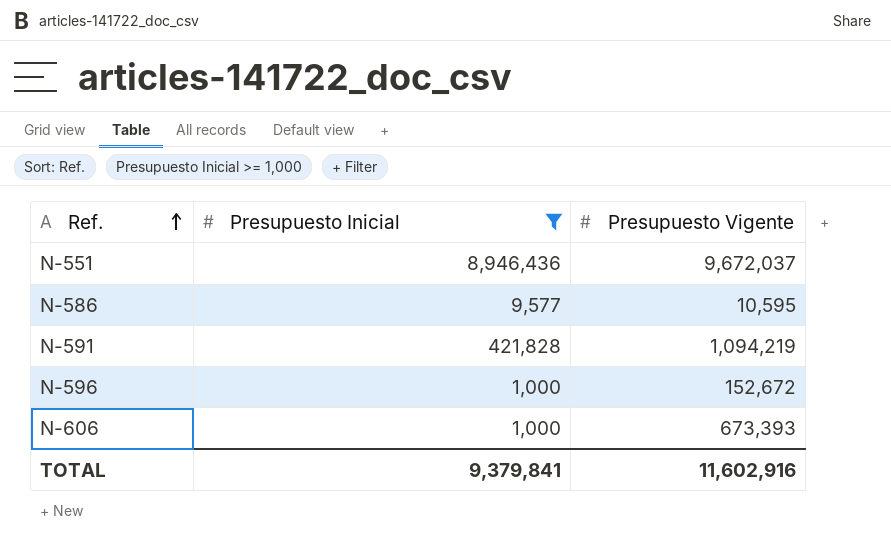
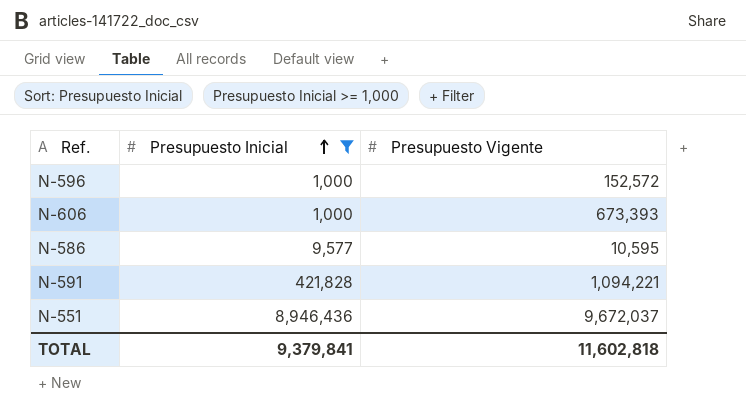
row order: Ref. ascending -> Presupuesto Inicial ascending
N-596 | Presupuesto Vigente: 152,672 -> 152,572
N-591 | Presupuesto Vigente: 1,094,219 -> 1,094,221
TOTAL | Presupuesto Vigente: 11,602,916 -> 11,602,818

